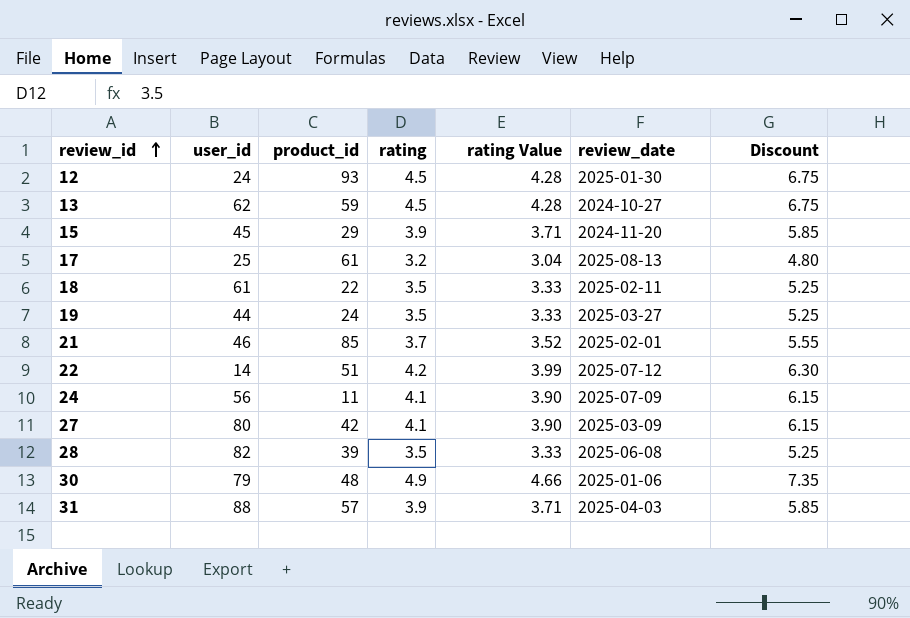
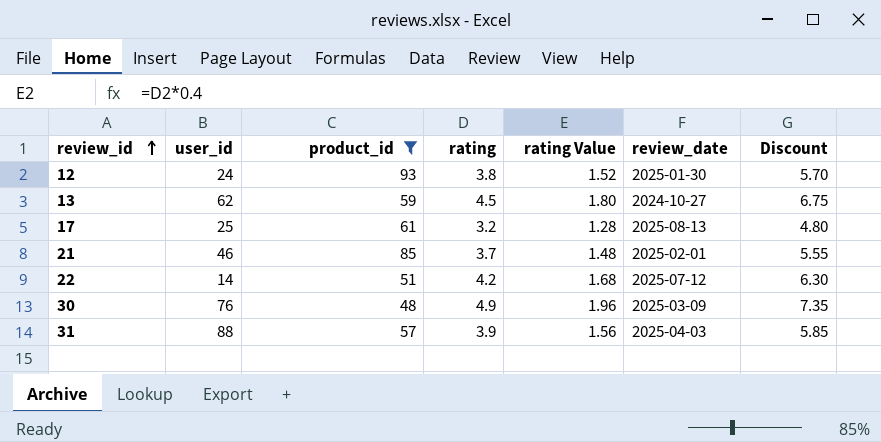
filter: none -> product_id >= 48
column rating Value | formula: [rating] * 0.95 -> [rating] * 0.4
12 | rating: 4.5 -> 3.8
12 | Discount: 6.75 -> 5.70
30 | user_id: 79 -> 76
30 | review_date: 2025-01-06 -> 2025-03-09

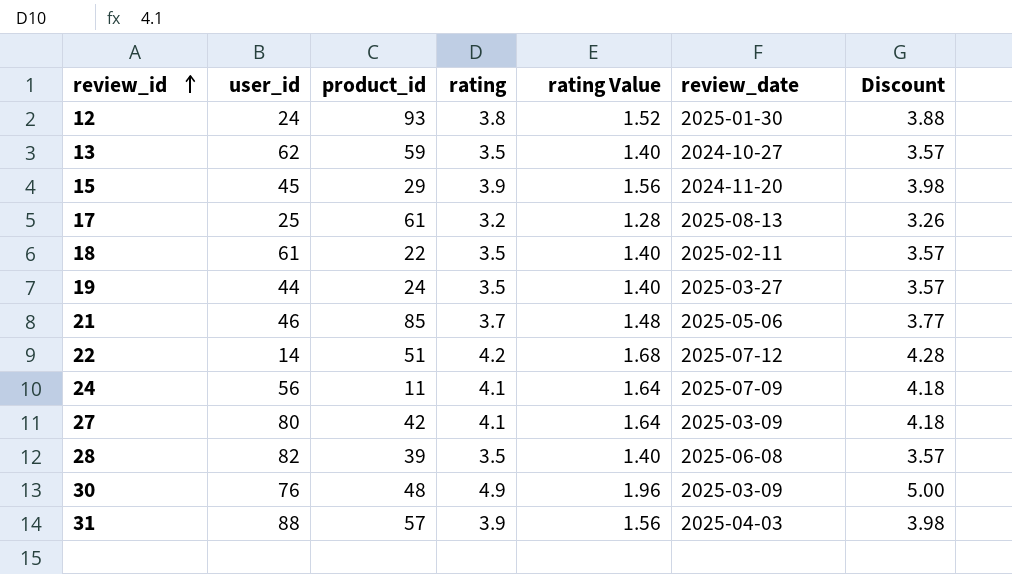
filter: product_id >= 48 -> none
column Discount | formula: [rating] * 1.5 -> [rating] * 1.02
13 | rating: 4.5 -> 3.5
13 | rating Value: 1.80 -> 1.40
21 | review_date: 2025-02-01 -> 2025-05-06

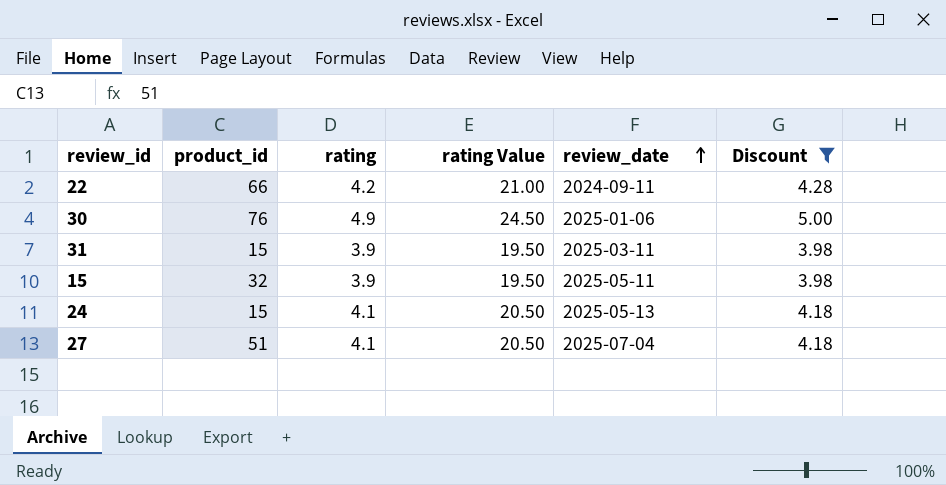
filter: none -> Discount >= 3.98
row order: review_id ascending -> review_date ascending
column user_id | position: 2 -> none
column rating Value | formula: [rating] * 0.4 -> [rating] * 5
22 | product_id: 51 -> 66
22 | review_date: 2025-07-12 -> 2024-09-11
30 | product_id: 48 -> 76
30 | review_date: 2025-03-09 -> 2025-01-06
31 | product_id: 57 -> 15
31 | review_date: 2025-04-03 -> 2025-03-11
15 | product_id: 29 -> 32
15 | review_date: 2024-11-20 -> 2025-05-11
24 | product_id: 11 -> 15
24 | review_date: 2025-07-09 -> 2025-05-13
27 | product_id: 42 -> 51
27 | review_date: 2025-03-09 -> 2025-07-04

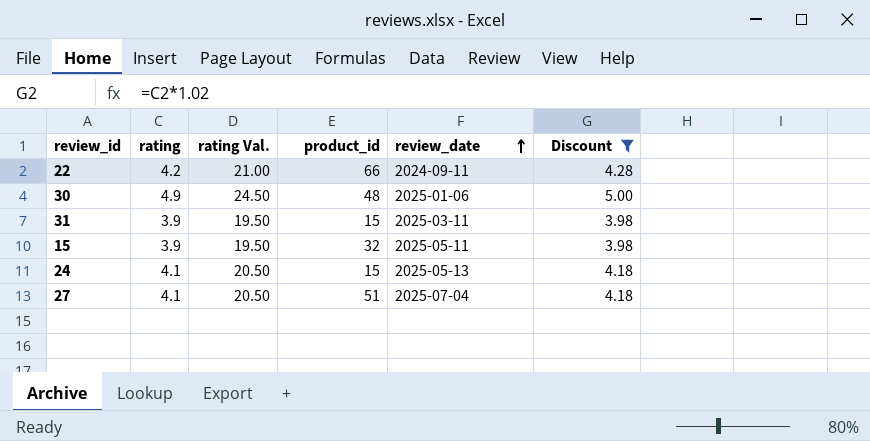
column name: rating Value -> rating Val.
column product_id | position: 2 -> 4
30 | product_id: 76 -> 48

